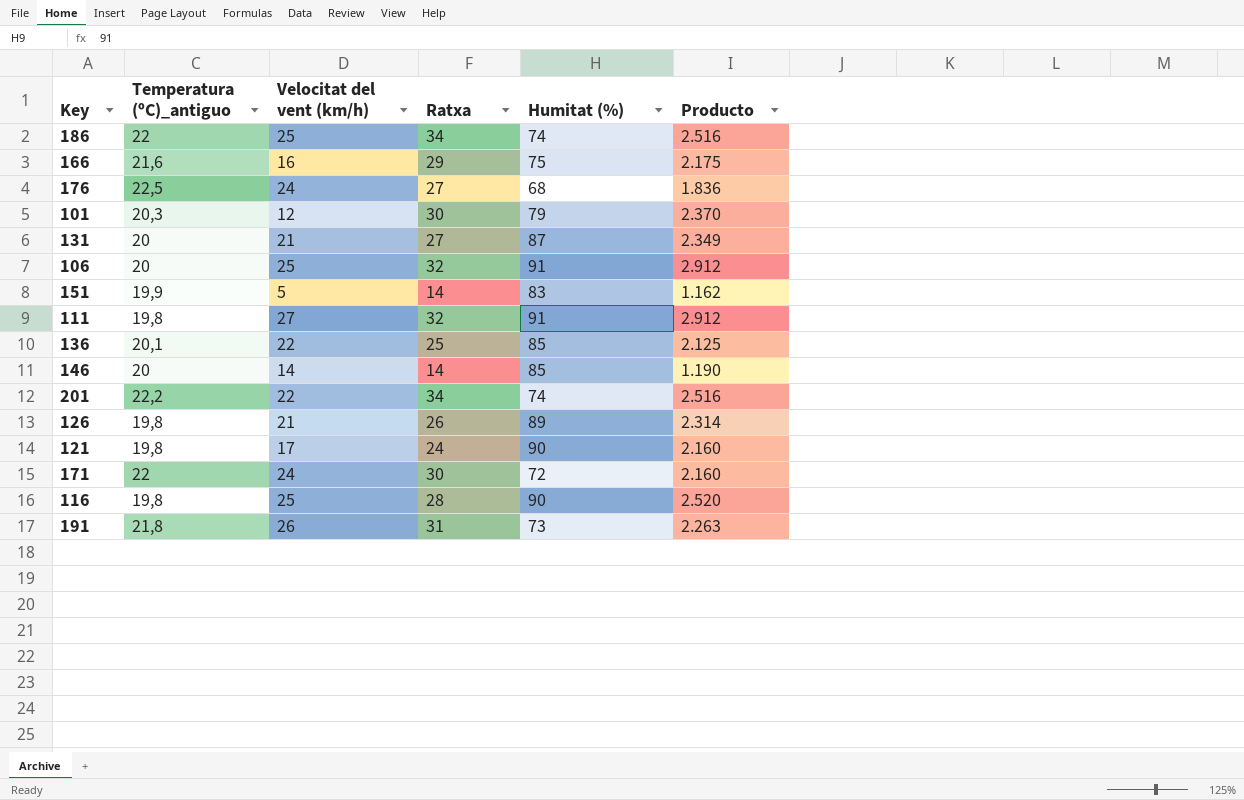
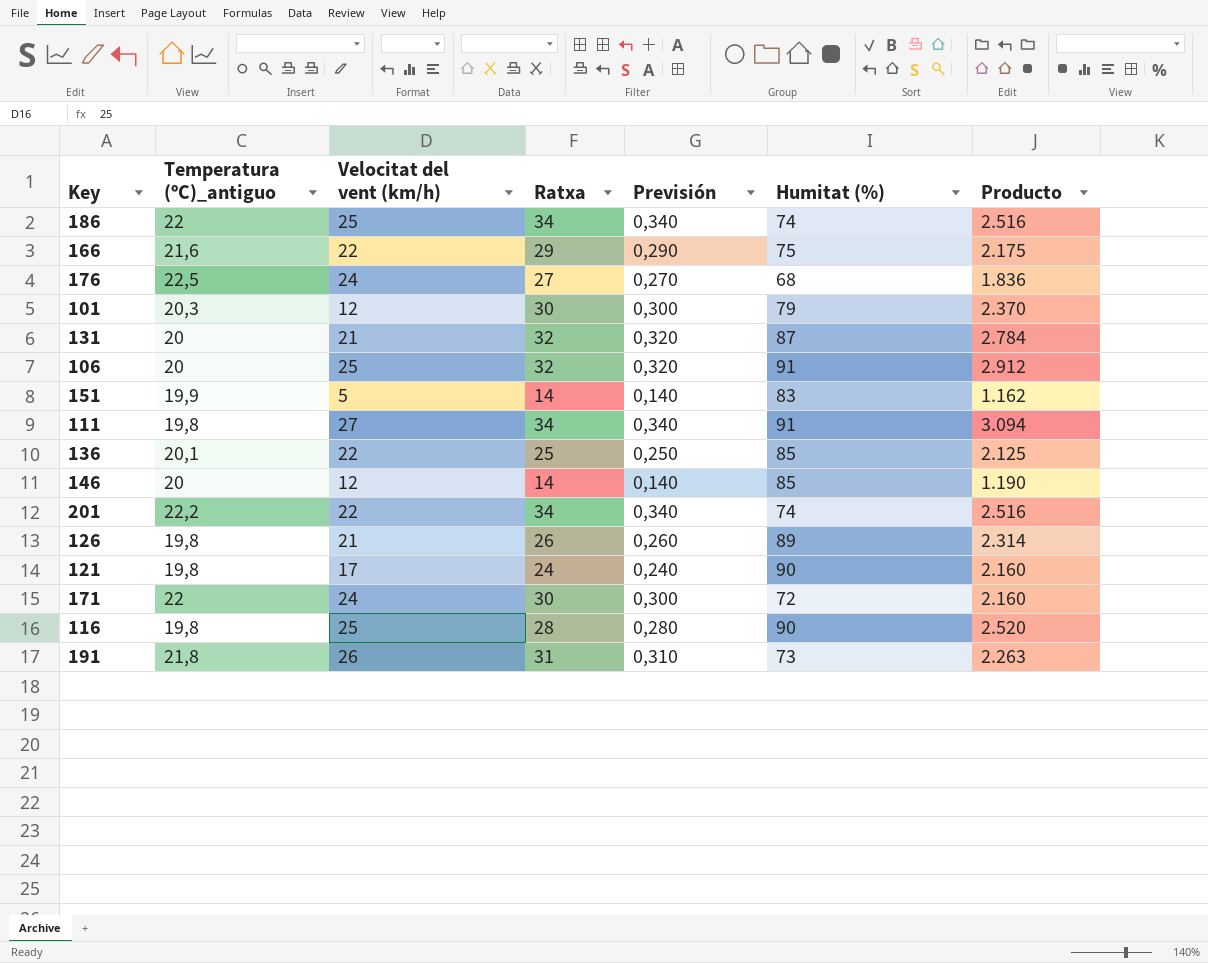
column Previsión | formula: none -> [Ratxa] * 0,01
166 | Velocitat del vent (km/h): 16 -> 22
131 | Ratxa: 27 -> 32
131 | Producto: 2.349 -> 2.784
111 | Ratxa: 32 -> 34
111 | Producto: 2.912 -> 3.094
146 | Velocitat del vent (km/h): 14 -> 12

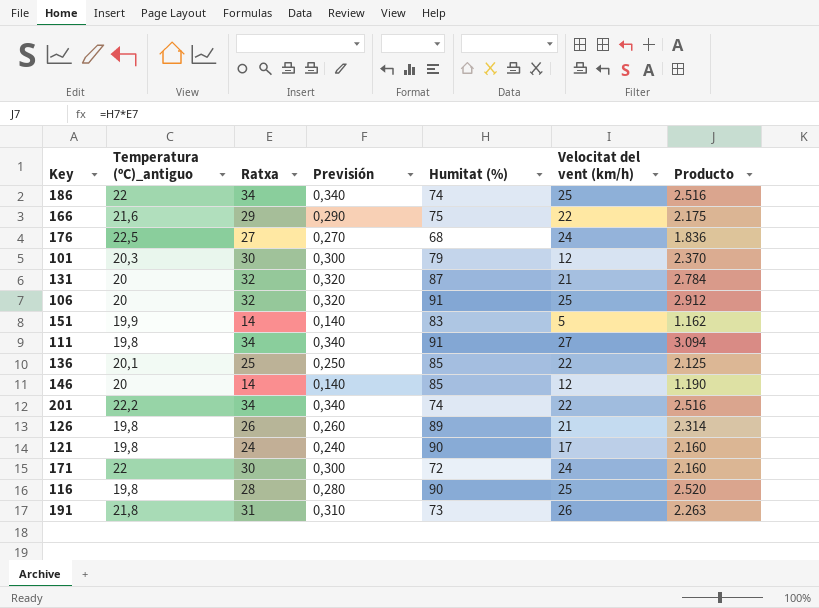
column Velocitat del vent (km/h) | position: 3 -> 6

